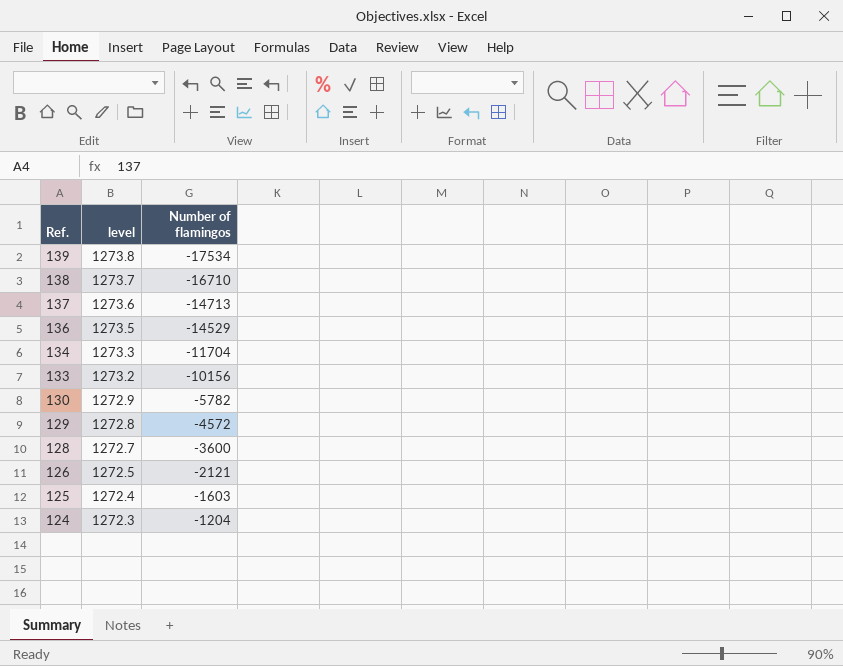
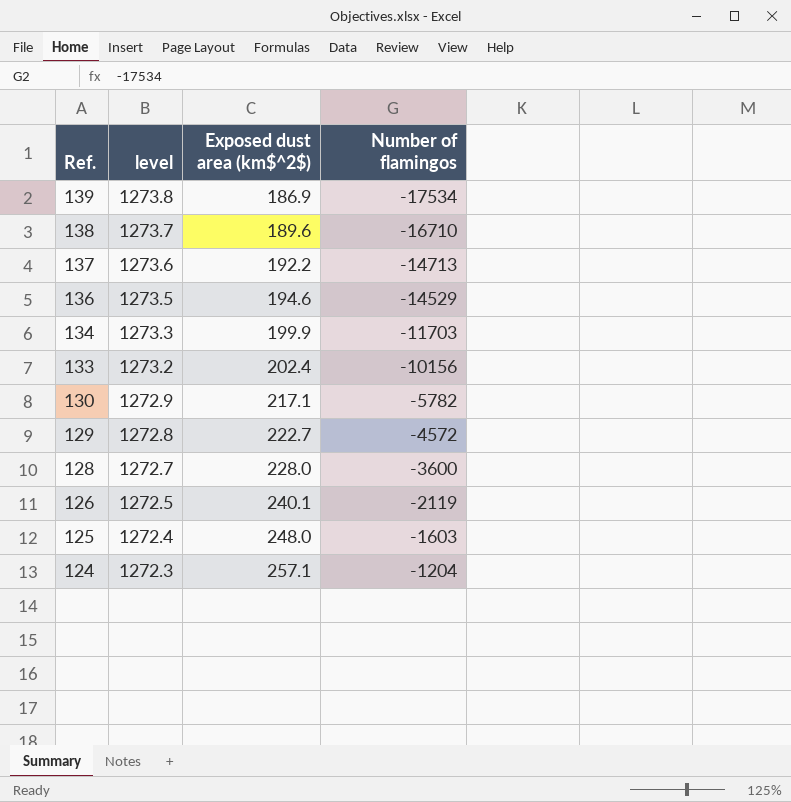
column Exposed dust area (km$^2$) | position: none -> 3
134 | Number of flamingos: -11704 -> -11703
126 | Number of flamingos: -2121 -> -2119

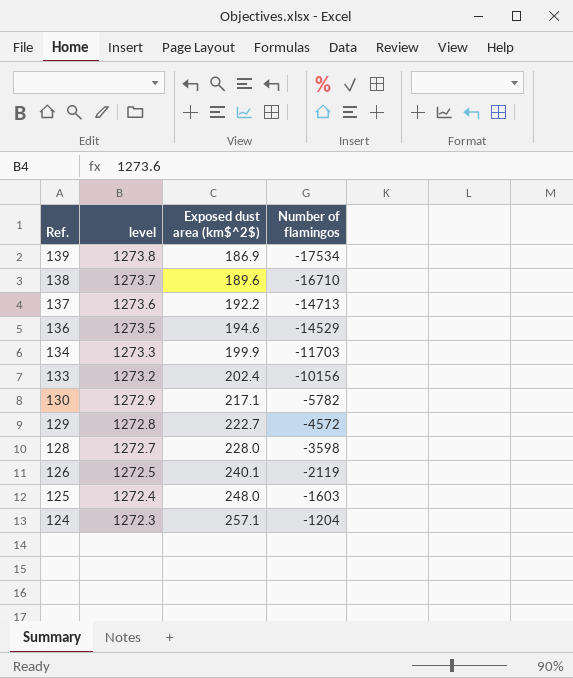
128 | Number of flamingos: -3600 -> -3598

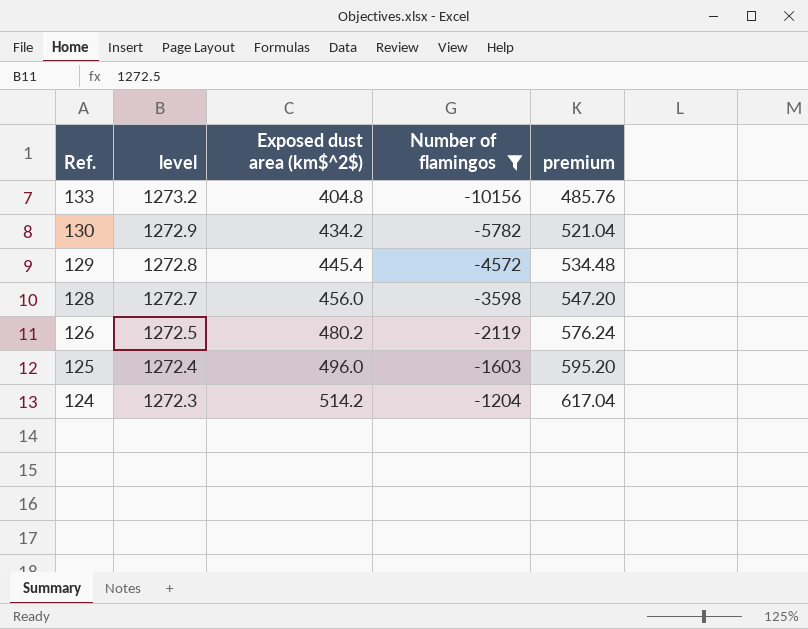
filter: none -> Number of flamingos >= -10156
column premium | formula: none -> [Exposed dust area (km$^2$)] * 1.2
133 | Exposed dust area (km$^2$): 202.4 -> 404.8
130 | Exposed dust area (km$^2$): 217.1 -> 434.2
129 | Exposed dust area (km$^2$): 222.7 -> 445.4
128 | Exposed dust area (km$^2$): 228.0 -> 456.0
126 | Exposed dust area (km$^2$): 240.1 -> 480.2
125 | Exposed dust area (km$^2$): 248.0 -> 496.0
124 | Exposed dust area (km$^2$): 257.1 -> 514.2

